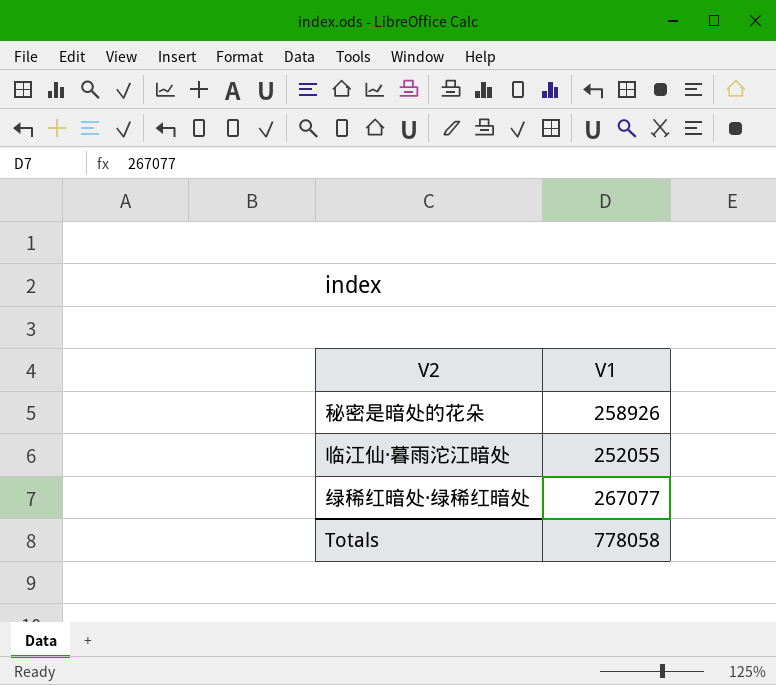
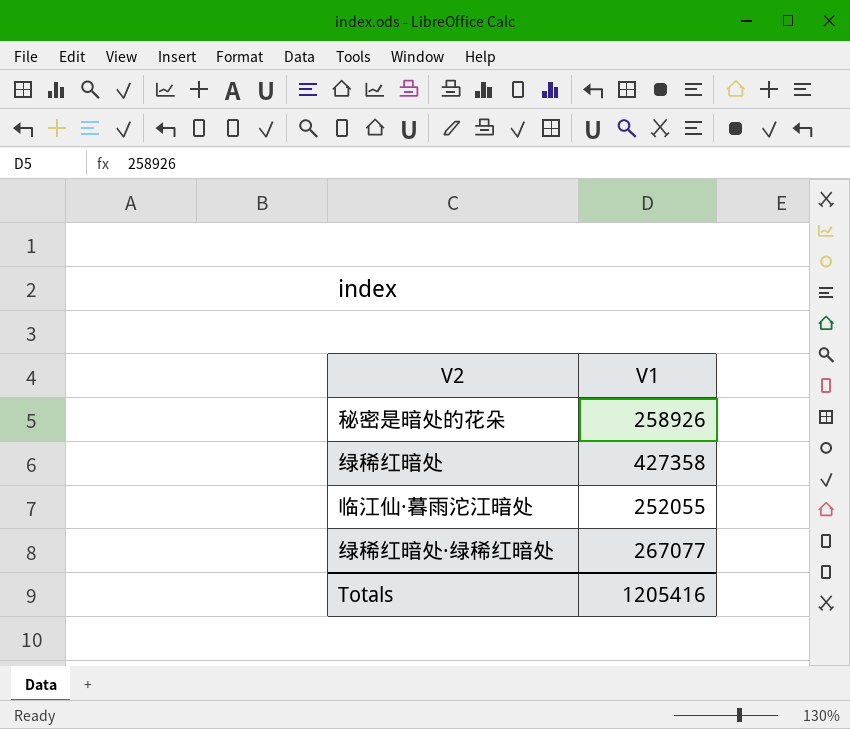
row 绿稀红暗处: none -> 427358
Totals | V1: 778058 -> 1205416

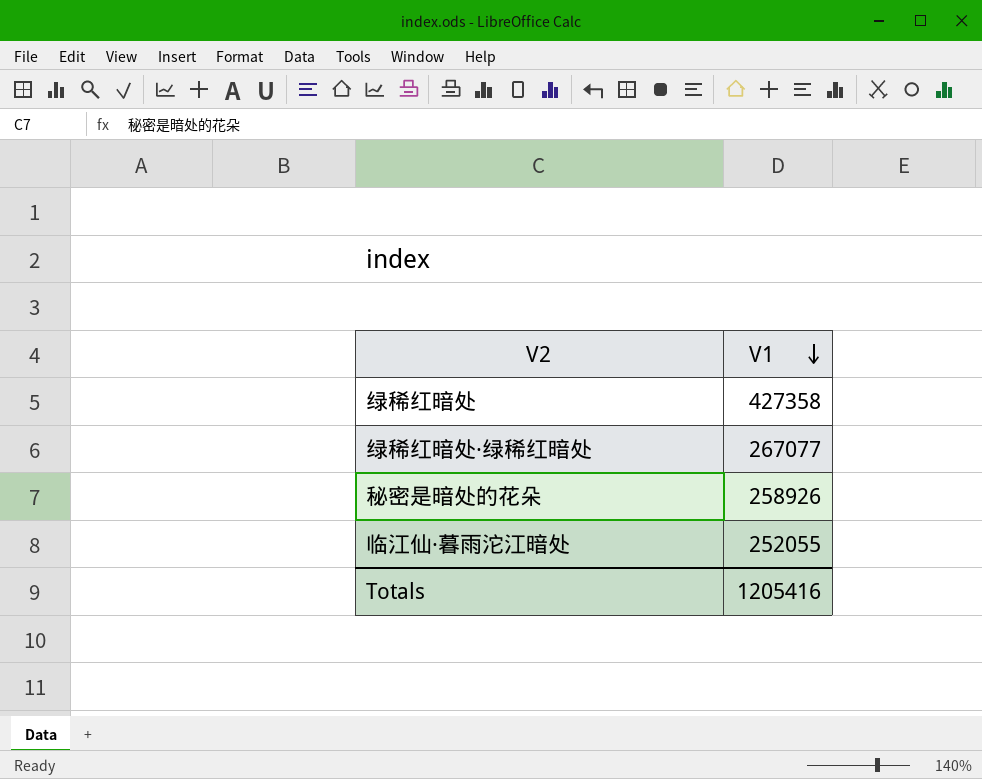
row order: none -> V1 descending

